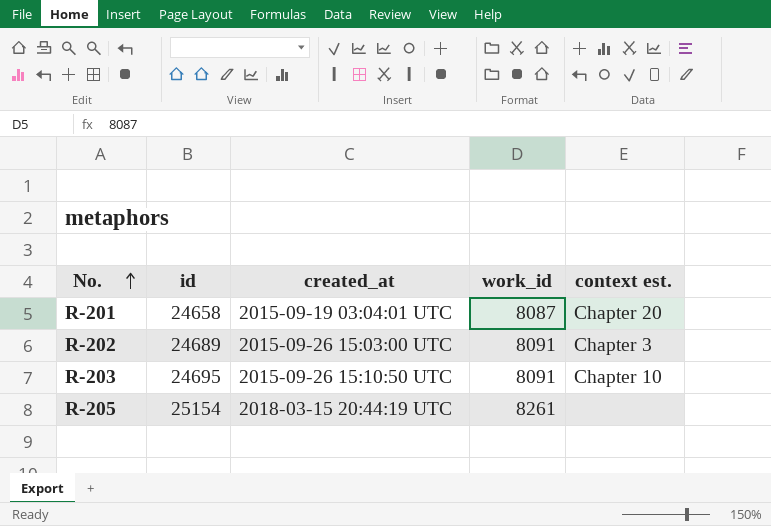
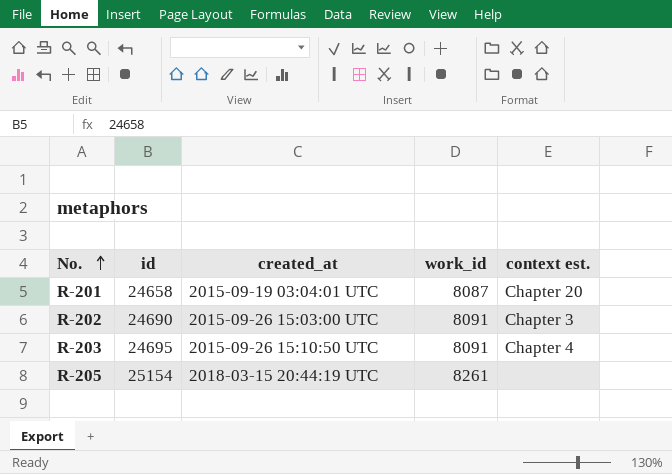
R-202 | id: 24689 -> 24690
R-203 | context est.: Chapter 10 -> Chapter 4

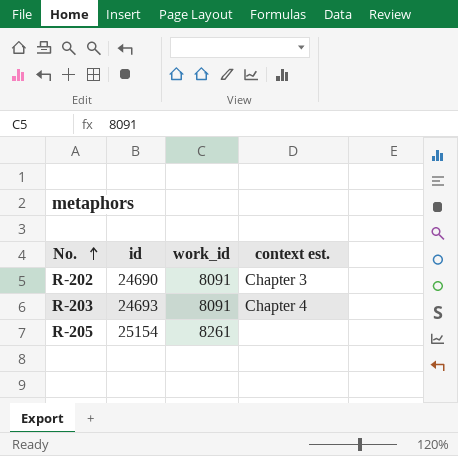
column created_at | position: 3 -> none
row R-201: 24658 | 2015-09-19 03:04:01 UTC | 8087 | Chapter 20 -> none
R-203 | id: 24695 -> 24693

